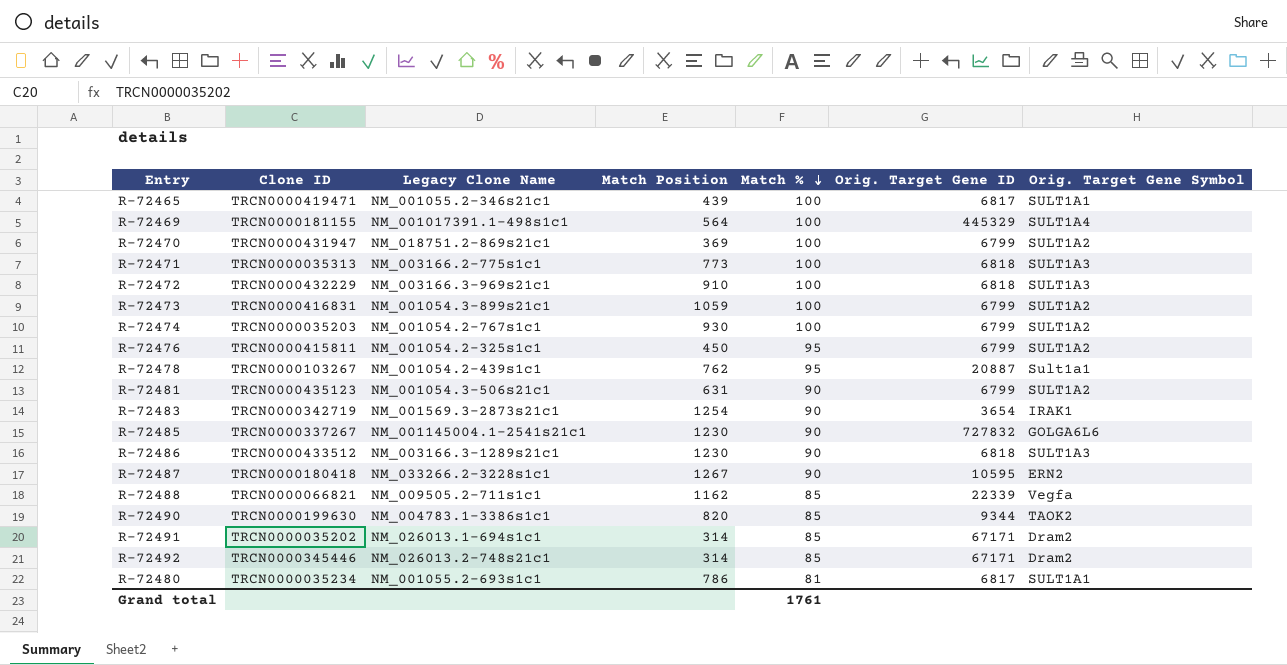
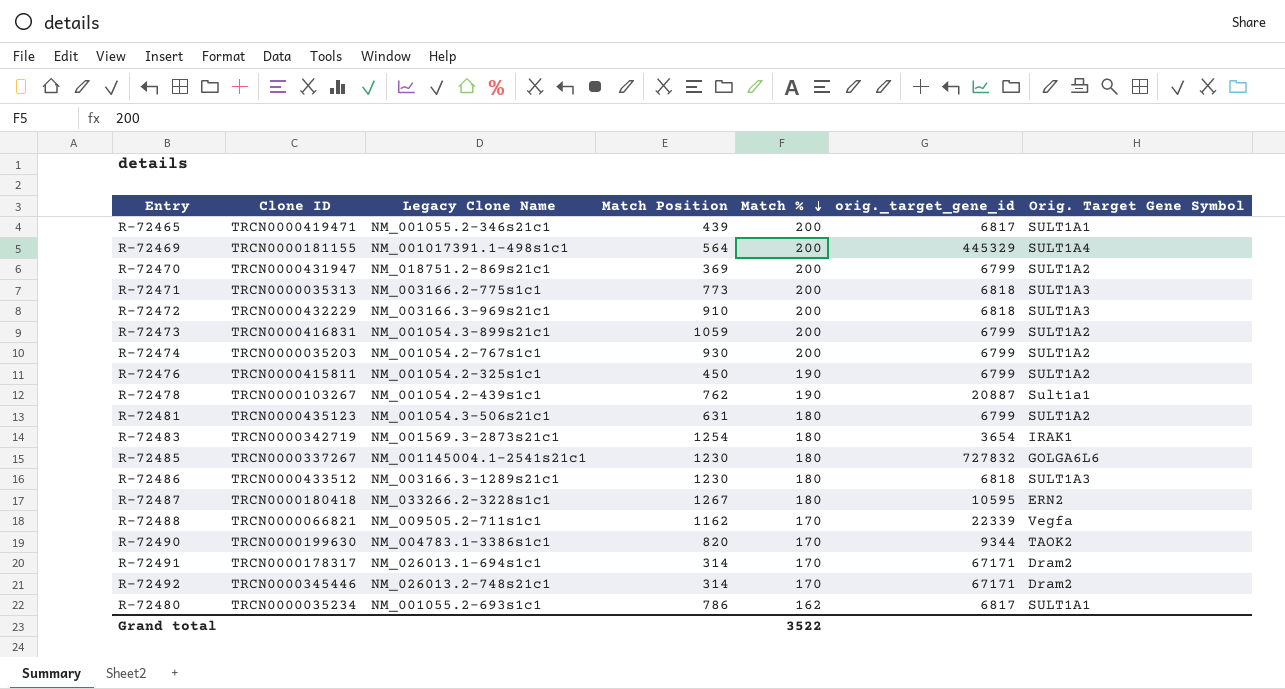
column name: Orig. Target Gene ID -> orig._target_gene_id
R-72465 | Match %: 100 -> 200
R-72469 | Match %: 100 -> 200
R-72470 | Match %: 100 -> 200
R-72471 | Match %: 100 -> 200
R-72472 | Match %: 100 -> 200
R-72473 | Match %: 100 -> 200
R-72474 | Match %: 100 -> 200
R-72476 | Match %: 95 -> 190
R-72478 | Match %: 95 -> 190
R-72481 | Match %: 90 -> 180
R-72483 | Match %: 90 -> 180
R-72485 | Match %: 90 -> 180
R-72486 | Match %: 90 -> 180
R-72487 | Match %: 90 -> 180
R-72488 | Match %: 85 -> 170
R-72490 | Match %: 85 -> 170
R-72491 | Clone ID: TRCN0000035202 -> TRCN0000178317
R-72491 | Match %: 85 -> 170
R-72492 | Match %: 85 -> 170
R-72480 | Match %: 81 -> 162
Grand total | Match %: 1761 -> 3522

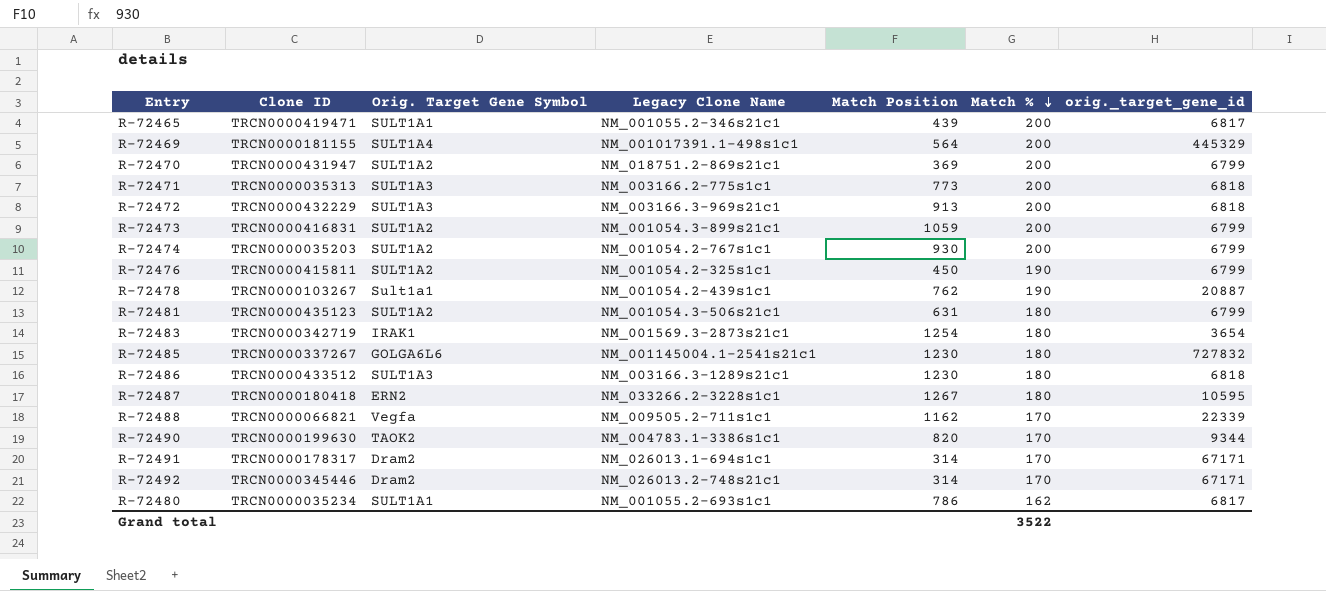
column Orig. Target Gene Symbol | position: 7 -> 3
R-72472 | Match Position: 910 -> 913

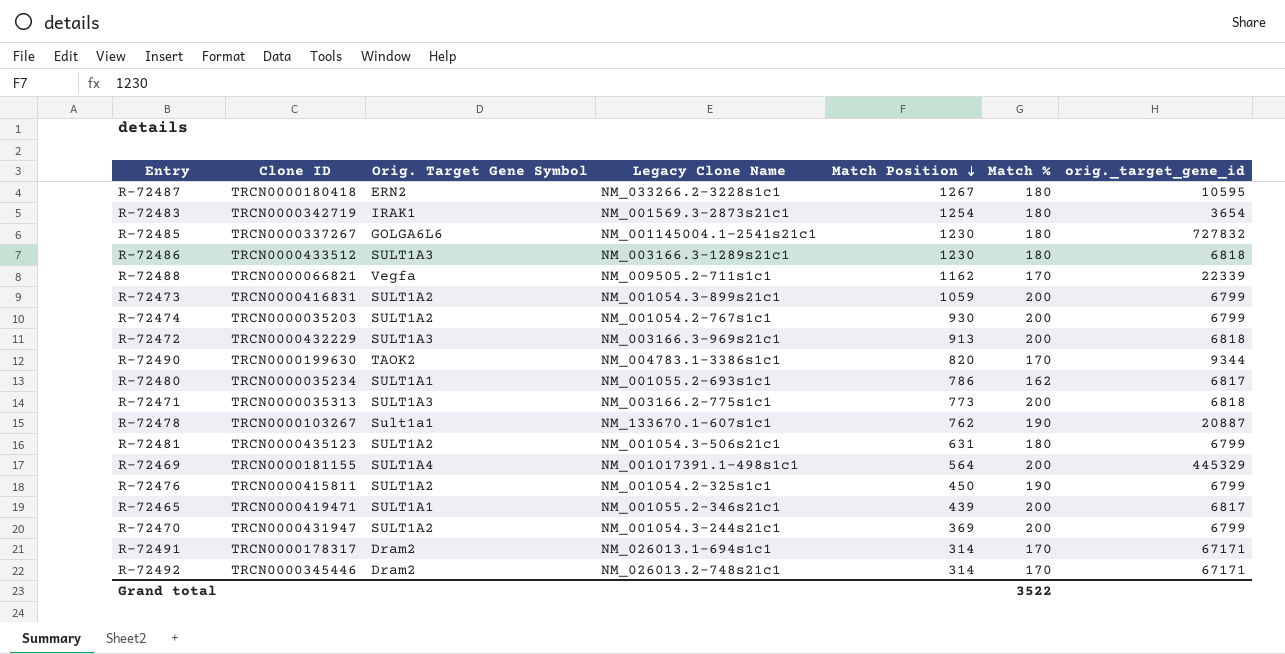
row order: Match % descending -> Match Position descending
R-72478 | Legacy Clone Name: NM_001054.2-439s1c1 -> NM_133670.1-607s1c1
R-72470 | Legacy Clone Name: NM_018751.2-869s21c1 -> NM_001054.3-244s21c1

